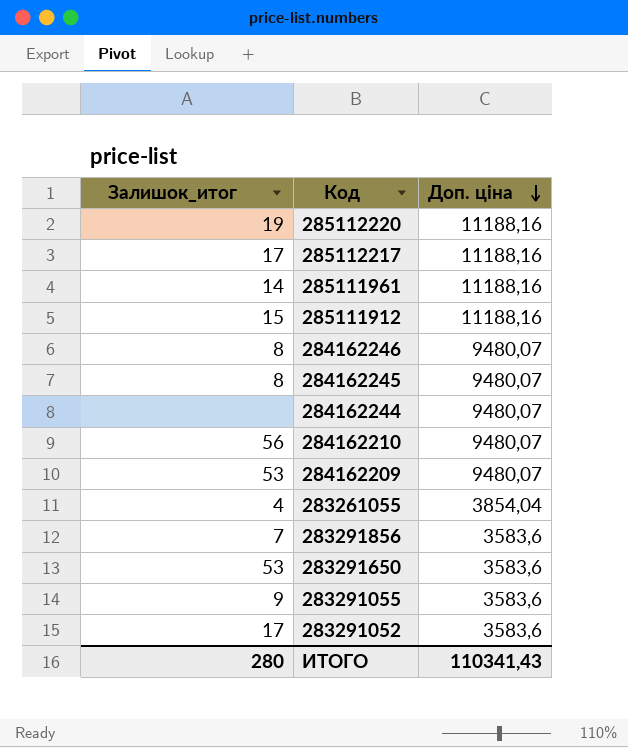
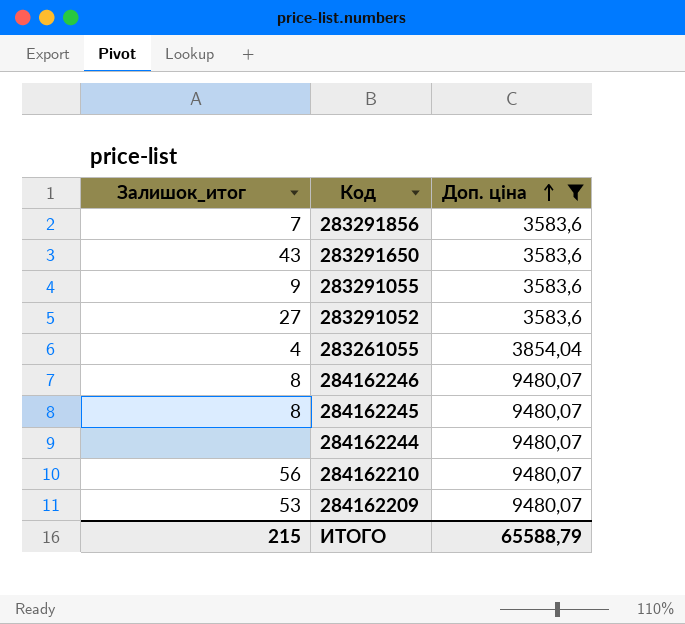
filter: none -> Доп. ціна != 11188,16
row order: Доп. ціна descending -> Доп. ціна ascending
283291650 | Залишок_итог: 53 -> 43
283291052 | Залишок_итог: 17 -> 27
ИТОГО | Залишок_итог: 280 -> 215
ИТОГО | Доп. ціна: 110341,43 -> 65588,79

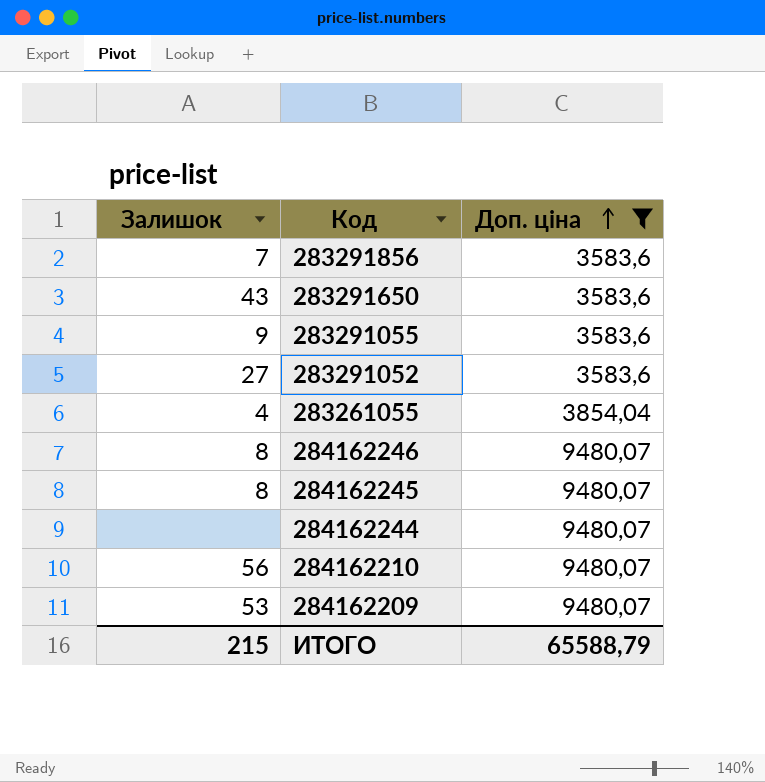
column name: Залишок_итог -> Залишок

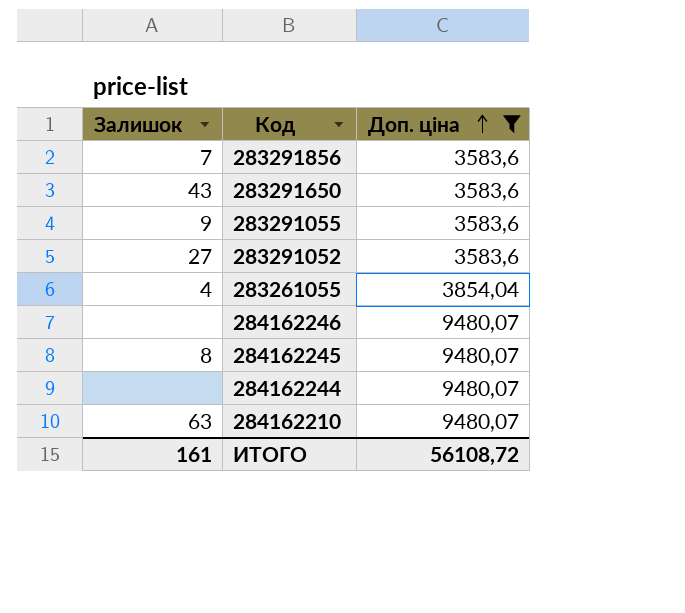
row 284162209: 53 | 9480,07 -> none
284162246 | Залишок: 8 -> none
284162210 | Залишок: 56 -> 63
ИТОГО | Залишок: 215 -> 161
ИТОГО | Доп. ціна: 65588,79 -> 56108,72

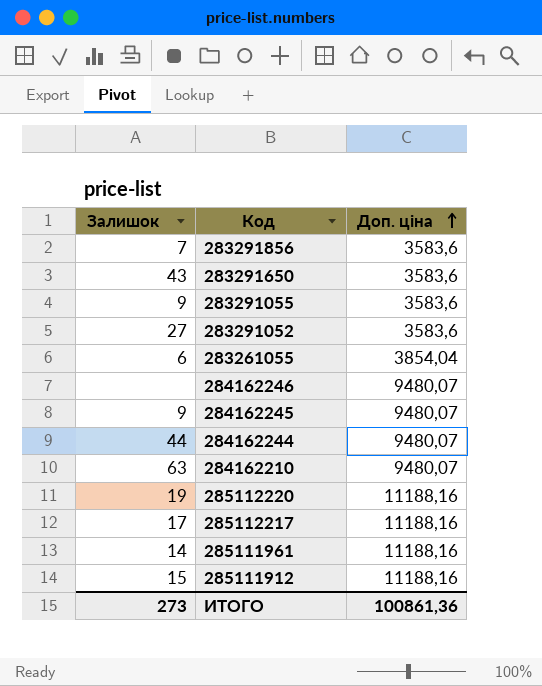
filter: Доп. ціна != 11188,16 -> none
283261055 | Залишок: 4 -> 6
284162245 | Залишок: 8 -> 9
284162244 | Залишок: none -> 44
ИТОГО | Залишок: 161 -> 273
ИТОГО | Доп. ціна: 56108,72 -> 100861,36

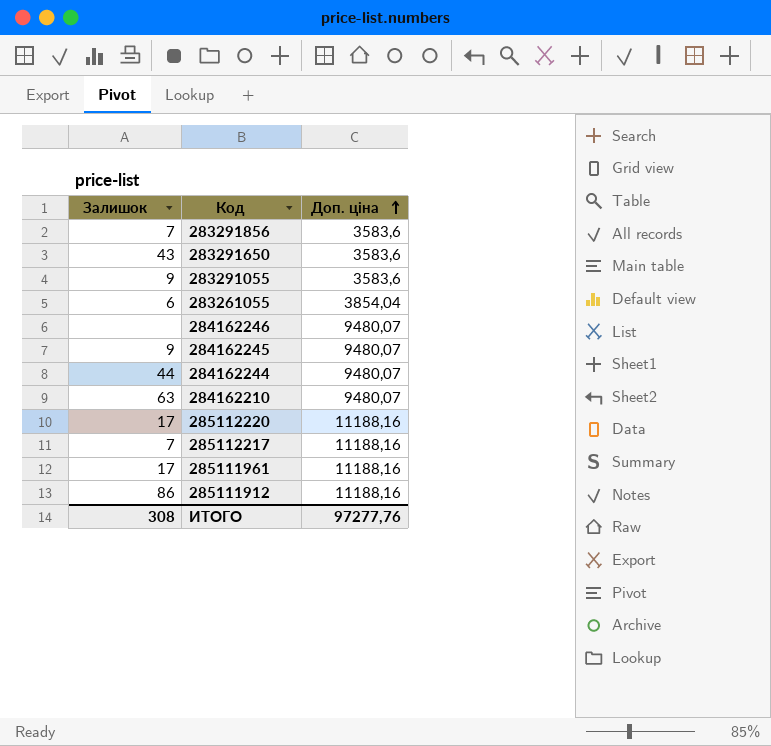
row 283291052: 27 | 3583,6 -> none
285112220 | Залишок: 19 -> 17
285112217 | Залишок: 17 -> 7
285111961 | Залишок: 14 -> 17
285111912 | Залишок: 15 -> 86
ИТОГО | Залишок: 273 -> 308
ИТОГО | Доп. ціна: 100861,36 -> 97277,76

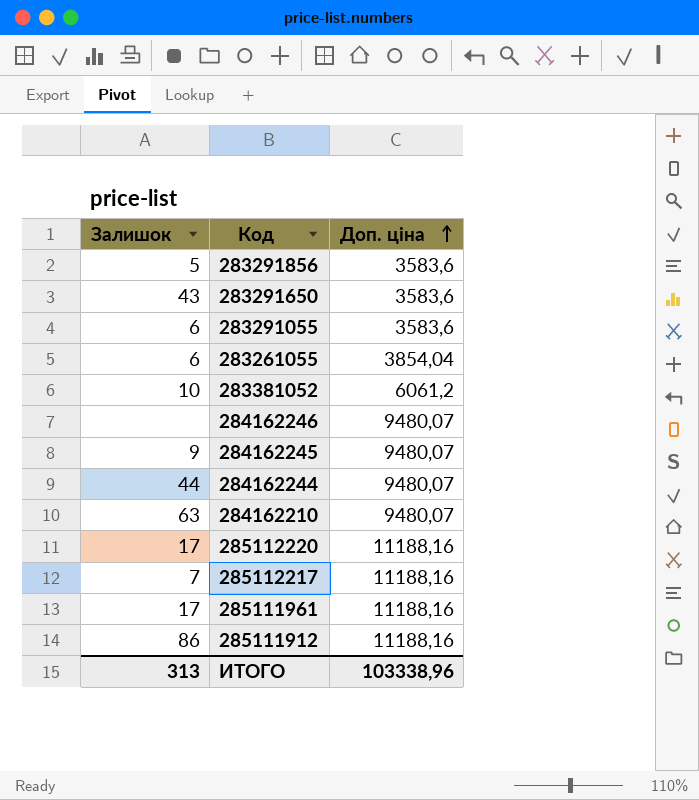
283291856 | Залишок: 7 -> 5
283291055 | Залишок: 9 -> 6
row 283381052: none -> 10 | 6061,2
ИТОГО | Залишок: 308 -> 313
ИТОГО | Доп. ціна: 97277,76 -> 103338,96

